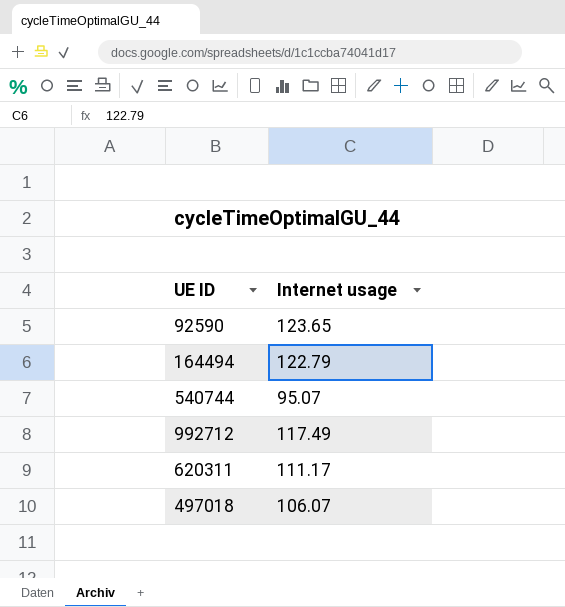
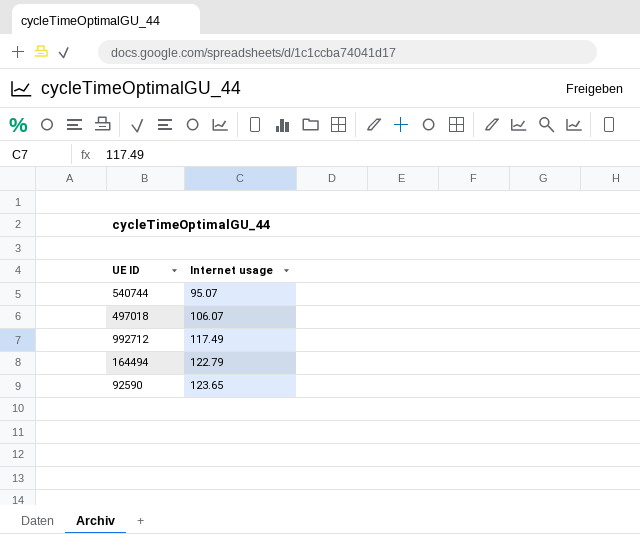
row order: none -> Internet usage ascending
row 620311: 111.17 -> none

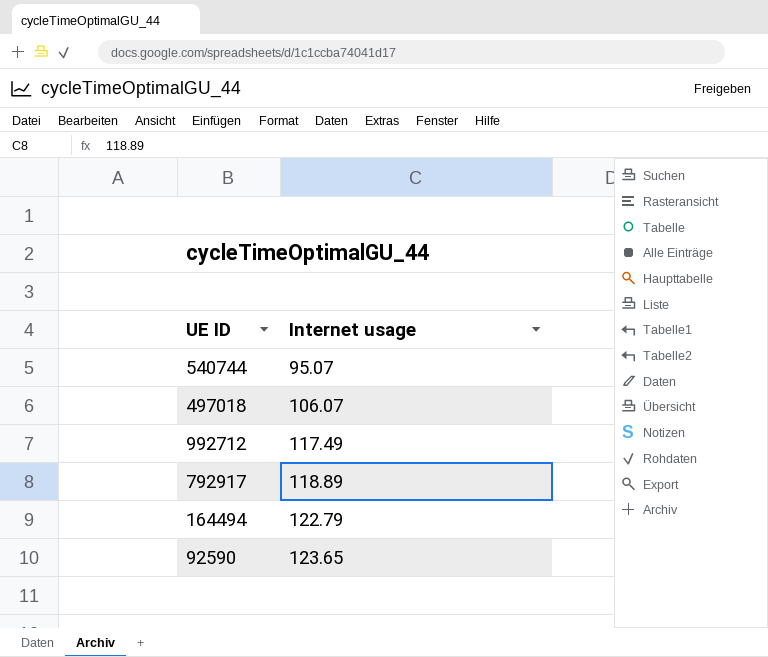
row 792917: none -> 118.89

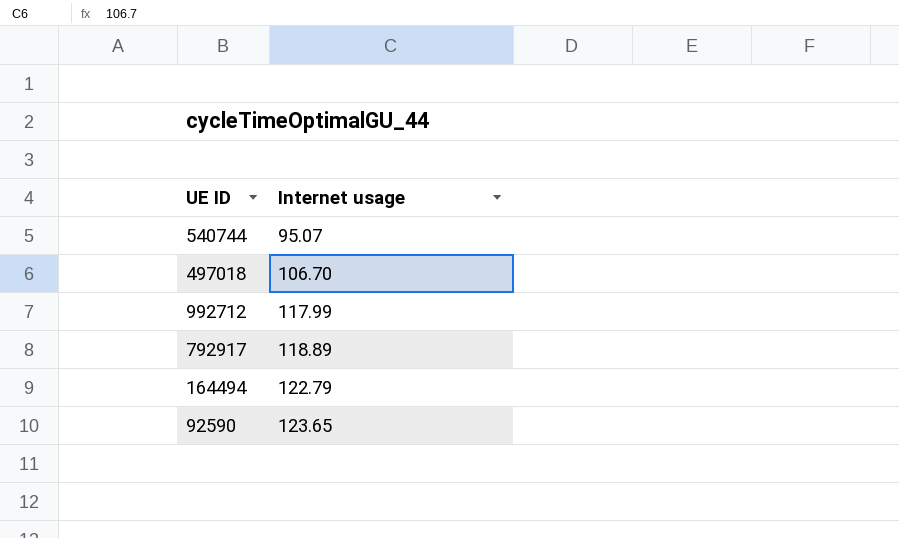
497018 | Internet usage: 106.07 -> 106.70
992712 | Internet usage: 117.49 -> 117.99

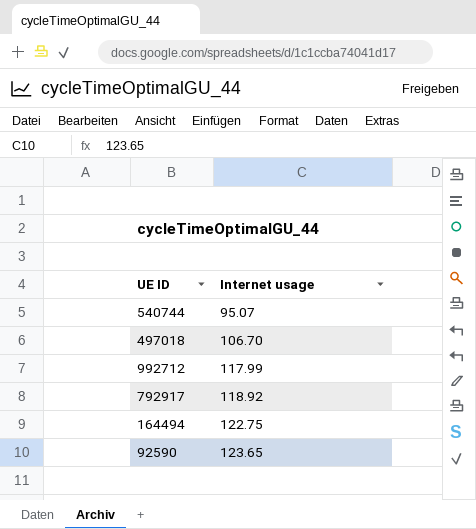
792917 | Internet usage: 118.89 -> 118.92
164494 | Internet usage: 122.79 -> 122.75

